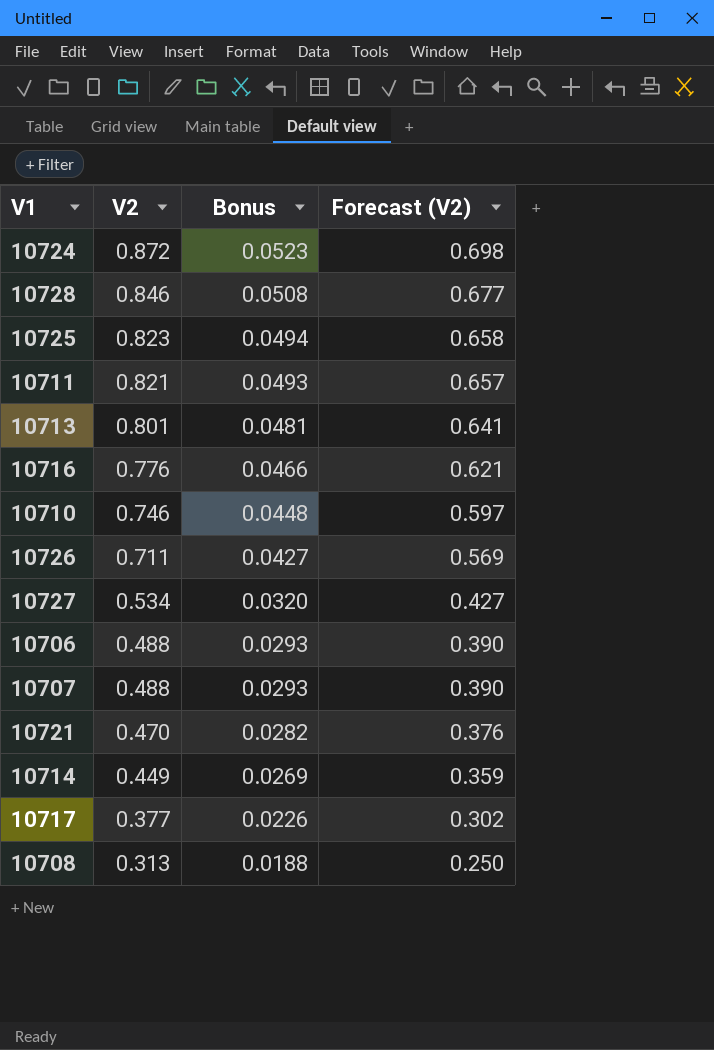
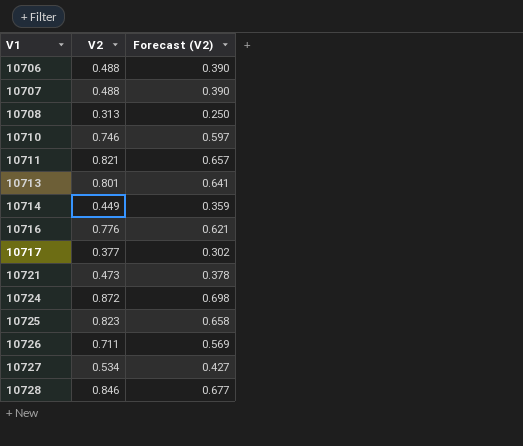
row order: V2 descending -> V1 ascending
column Bonus | formula: [V2] * 0.06 -> none
10721 | V2: 0.470 -> 0.473
10721 | Forecast (V2): 0.376 -> 0.378

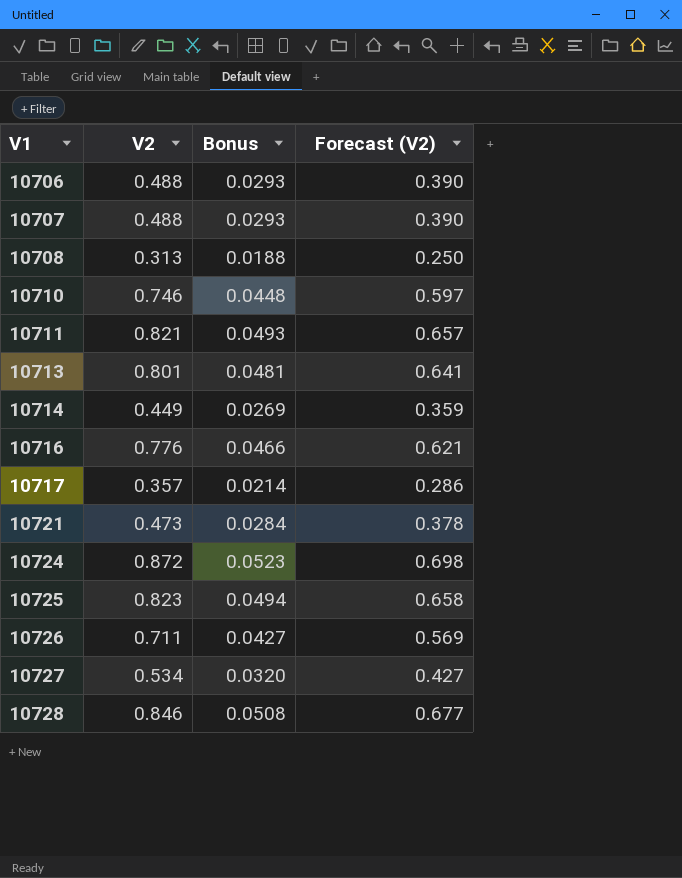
column Bonus | formula: none -> [V2] * 0.06
10717 | V2: 0.377 -> 0.357
10717 | Forecast (V2): 0.302 -> 0.286

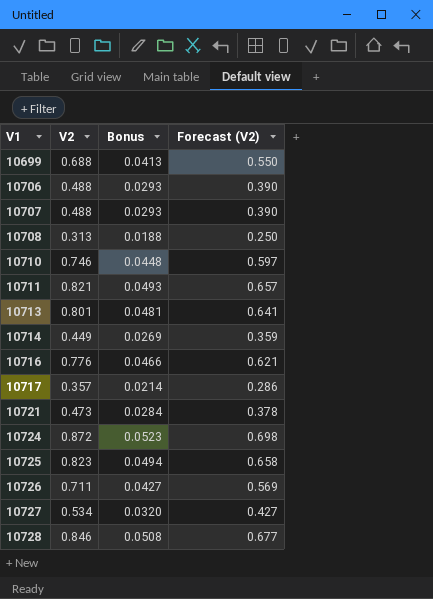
row 10699: none -> 0.688 | 0.0413 | 0.550

